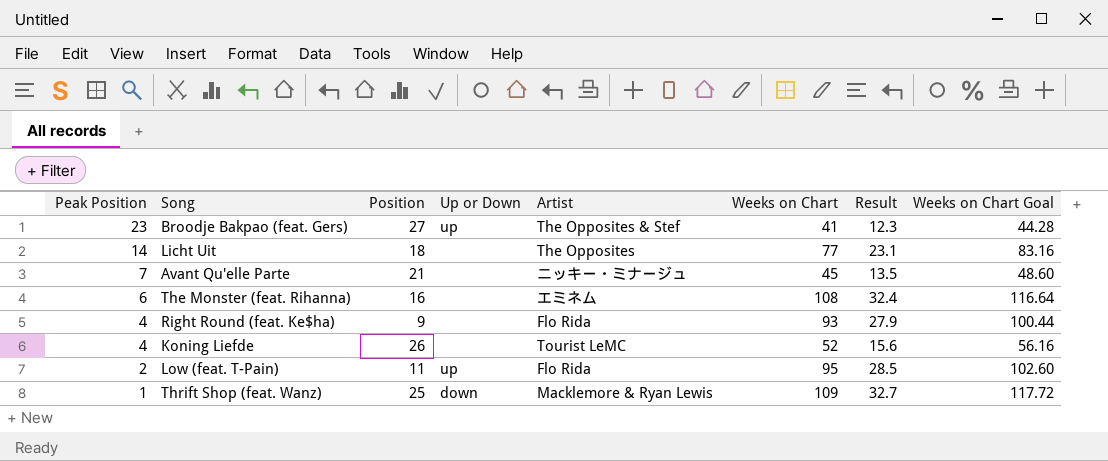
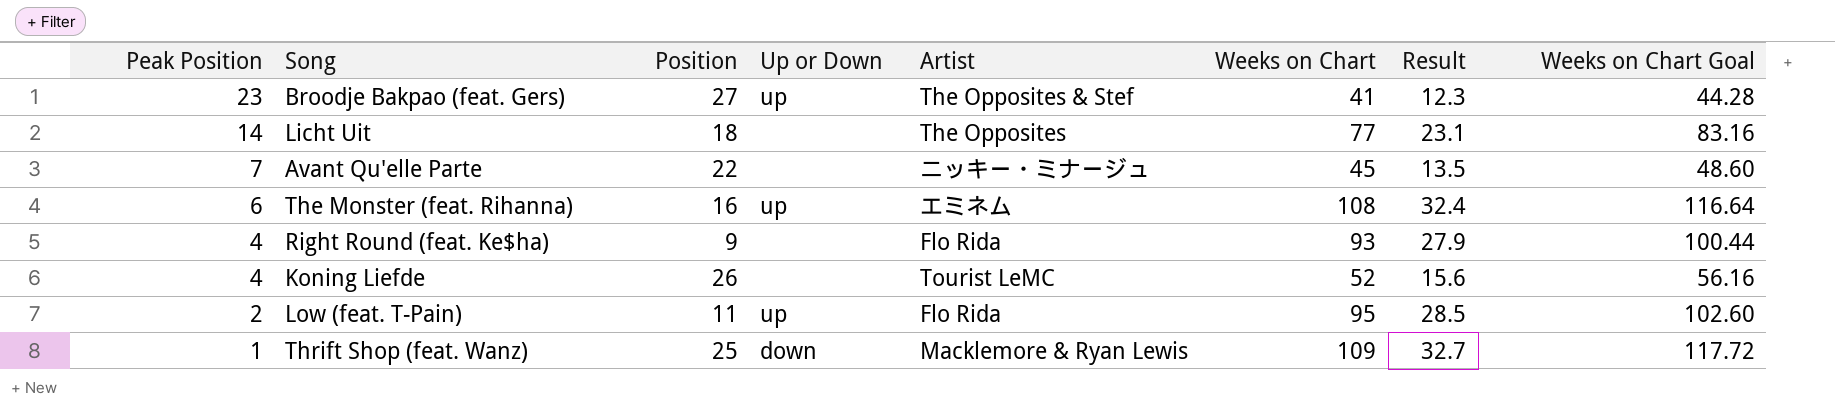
Avant Qu'elle Parte | Position: 21 -> 22
The Monster (feat. Rihanna) | Up or Down: none -> up

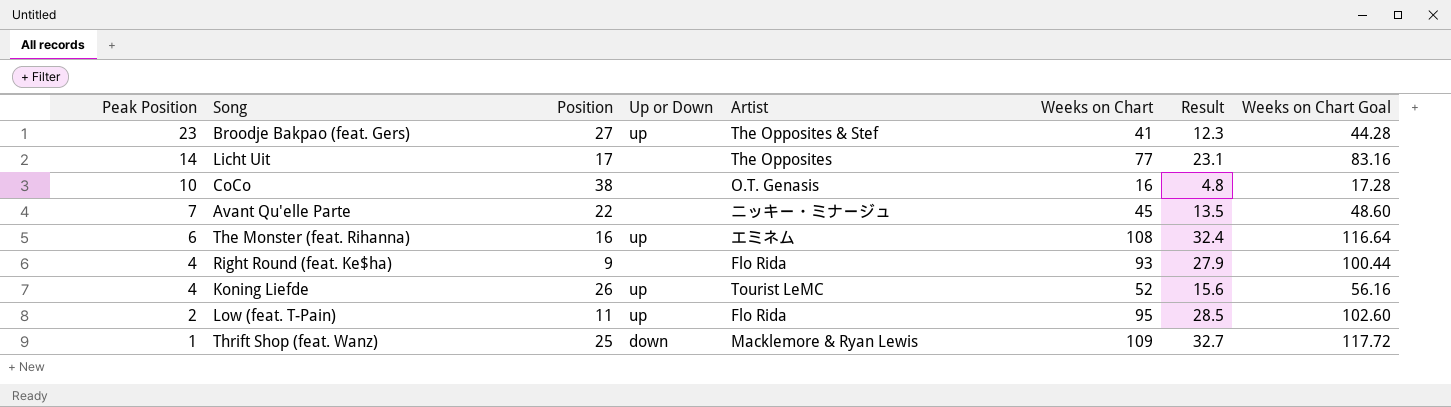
Licht Uit | Position: 18 -> 17
row CoCo: none -> 10 | 38 | none | O.T. Genasis | 16 | 4.8 | 17.28
Koning Liefde | Up or Down: none -> up

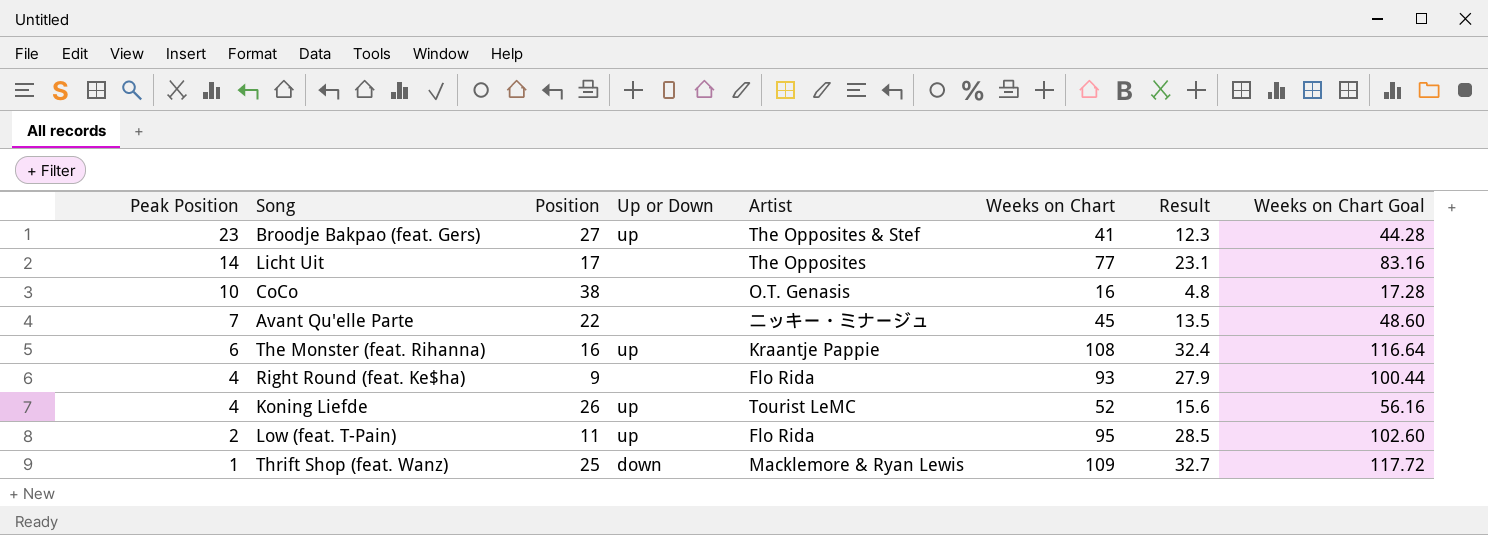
The Monster (feat. Rihanna) | Artist: エミネム -> Kraantje Pappie

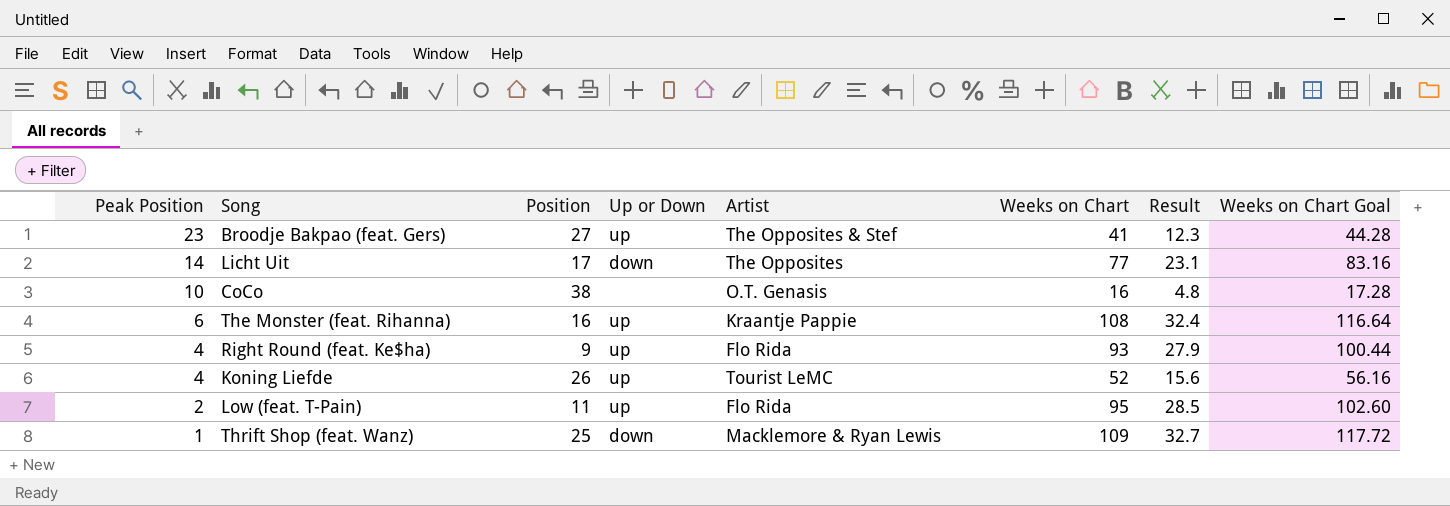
row Avant Qu'elle Parte: 7 | 22 | none | ニッキー・ミナージュ | 45 | 13.5 | 48.60 -> none
Licht Uit | Up or Down: none -> down
Right Round (feat. Ke$ha) | Up or Down: none -> up

